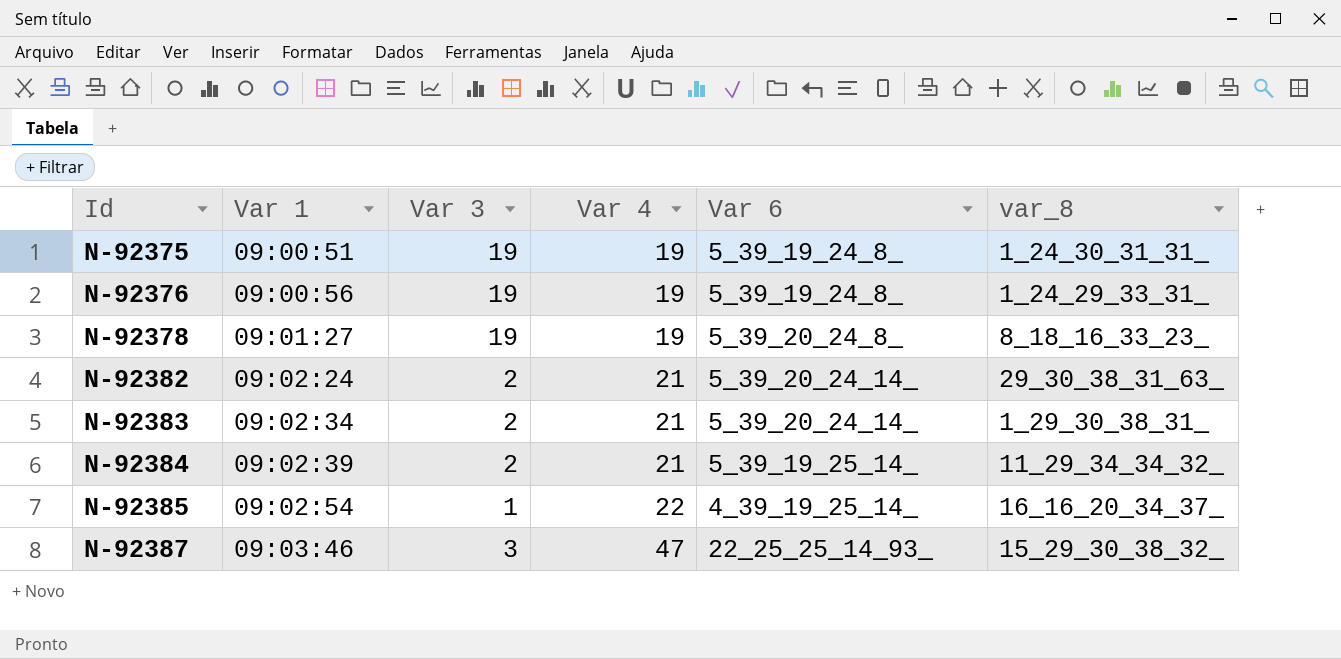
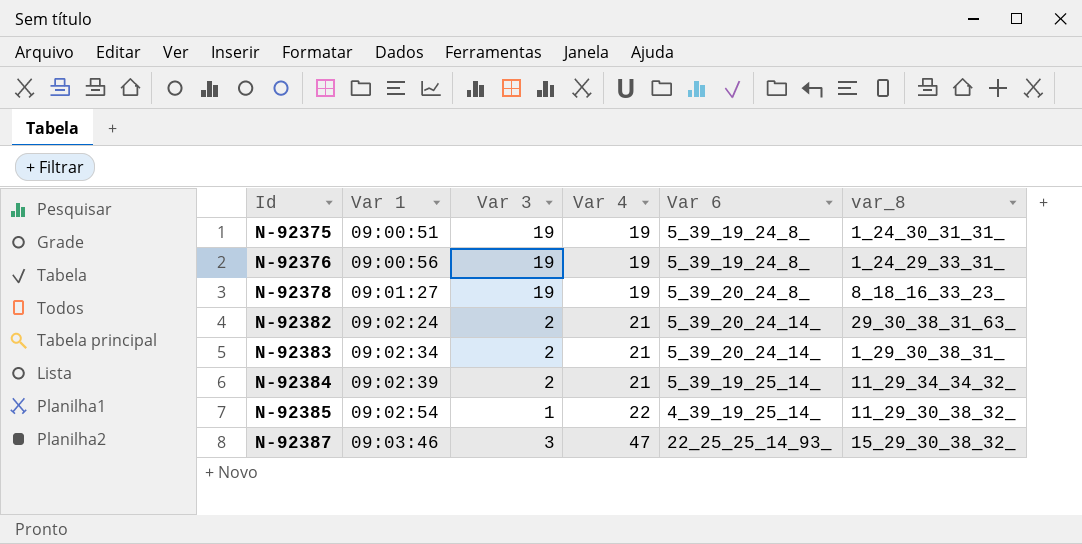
N-92385 | var_8: 16_16_20_34_37_ -> 11_29_30_38_32_

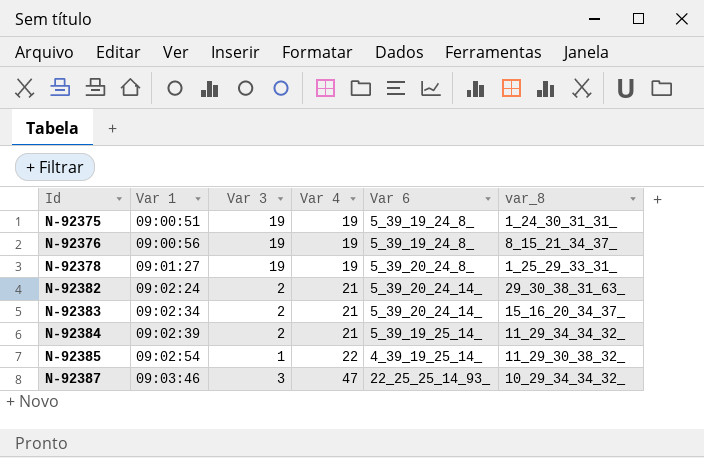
N-92376 | var_8: 1_24_29_33_31_ -> 8_15_21_34_37_
N-92378 | var_8: 8_18_16_33_23_ -> 1_25_29_33_31_
N-92383 | var_8: 1_29_30_38_31_ -> 15_16_20_34_37_
N-92387 | var_8: 15_29_30_38_32_ -> 10_29_34_34_32_

